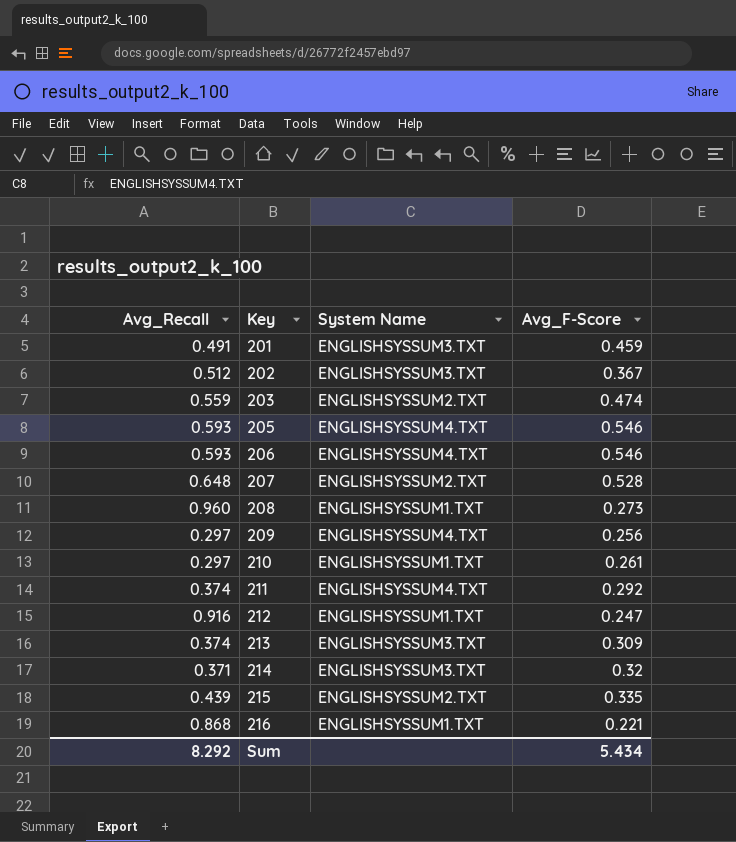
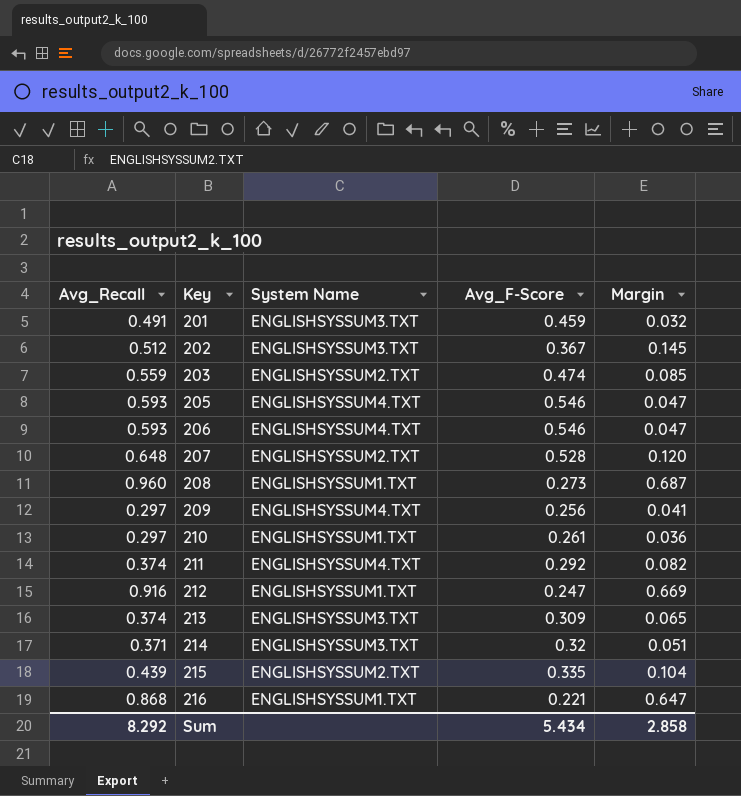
column Margin | formula: none -> [Avg_Recall] - [Avg_F-Score]

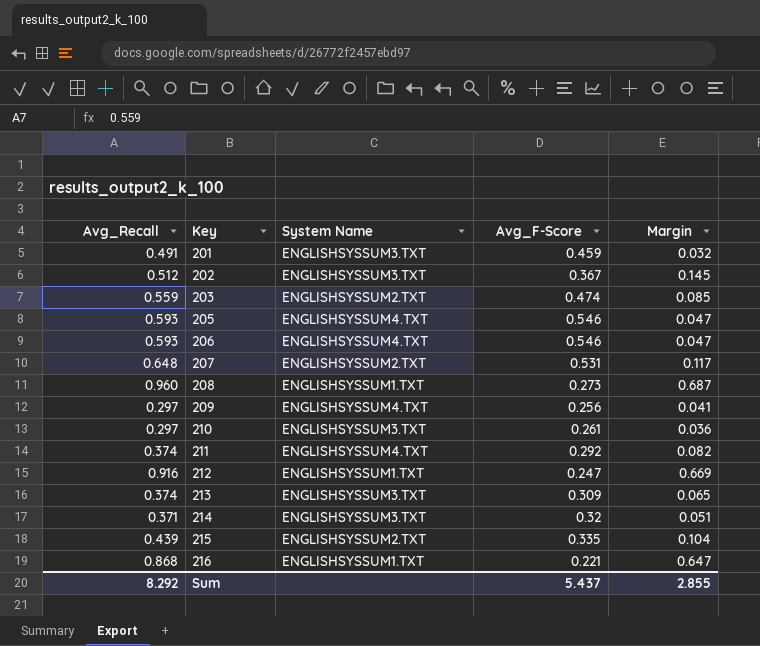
207 | Avg_F-Score: 0.528 -> 0.531
207 | Margin: 0.120 -> 0.117
210 | System Name: ENGLISHSYSSUM1.TXT -> ENGLISHSYSSUM3.TXT
Sum | Avg_F-Score: 5.434 -> 5.437
Sum | Margin: 2.858 -> 2.855

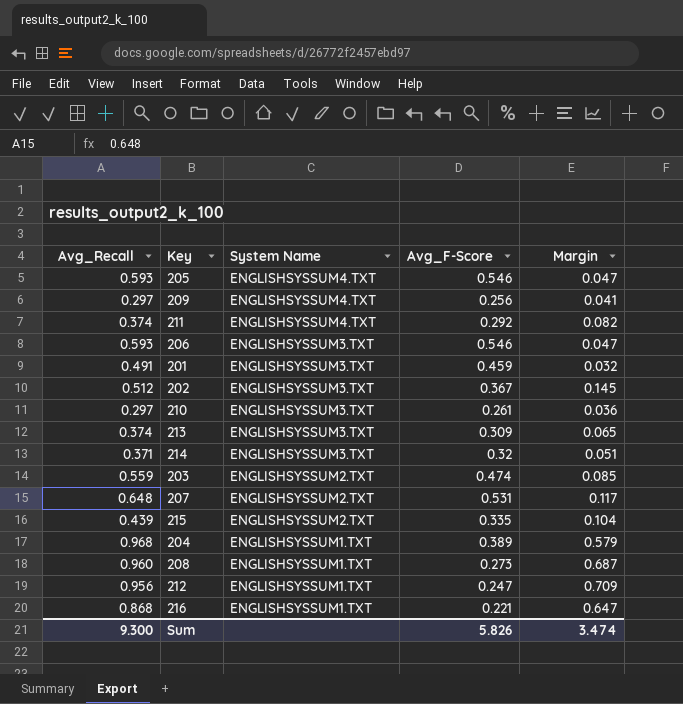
row order: Key ascending -> System Name descending
206 | System Name: ENGLISHSYSSUM4.TXT -> ENGLISHSYSSUM3.TXT
row 204: none -> 0.968 | ENGLISHSYSSUM1.TXT | 0.389 | 0.579
212 | Avg_Recall: 0.916 -> 0.956
212 | Margin: 0.669 -> 0.709
Sum | Avg_Recall: 8.292 -> 9.300
Sum | Avg_F-Score: 5.437 -> 5.826
Sum | Margin: 2.855 -> 3.474

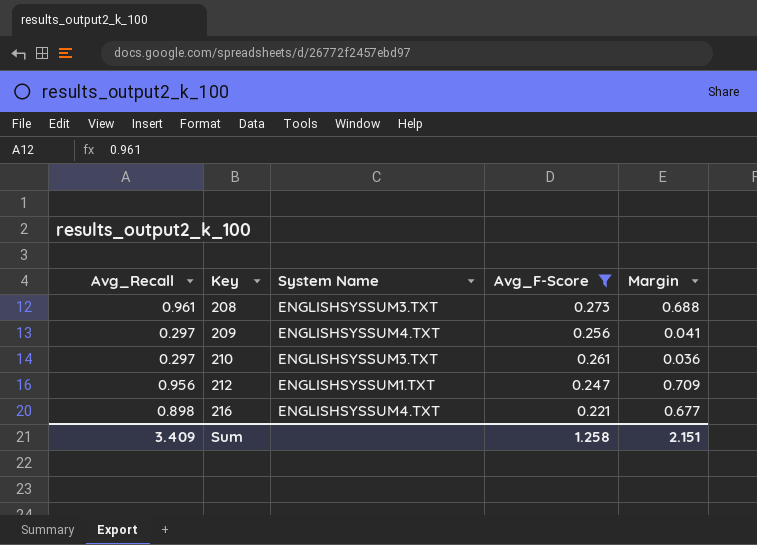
filter: none -> Avg_F-Score <= 0.273
row order: System Name descending -> Key ascending
208 | Avg_Recall: 0.960 -> 0.961
208 | System Name: ENGLISHSYSSUM1.TXT -> ENGLISHSYSSUM3.TXT
208 | Margin: 0.687 -> 0.688
216 | Avg_Recall: 0.868 -> 0.898
216 | System Name: ENGLISHSYSSUM1.TXT -> ENGLISHSYSSUM4.TXT
216 | Margin: 0.647 -> 0.677
Sum | Avg_Recall: 9.300 -> 3.409
Sum | Avg_F-Score: 5.826 -> 1.258
Sum | Margin: 3.474 -> 2.151

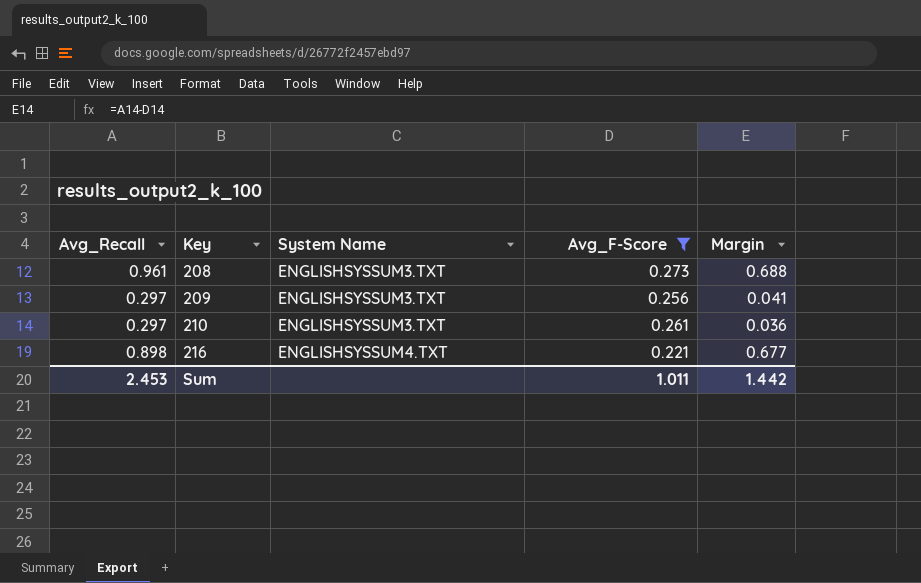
row 212: 0.956 | ENGLISHSYSSUM1.TXT | 0.247 | 0.709 -> none
209 | System Name: ENGLISHSYSSUM4.TXT -> ENGLISHSYSSUM3.TXT
Sum | Avg_Recall: 3.409 -> 2.453
Sum | Avg_F-Score: 1.258 -> 1.011
Sum | Margin: 2.151 -> 1.442

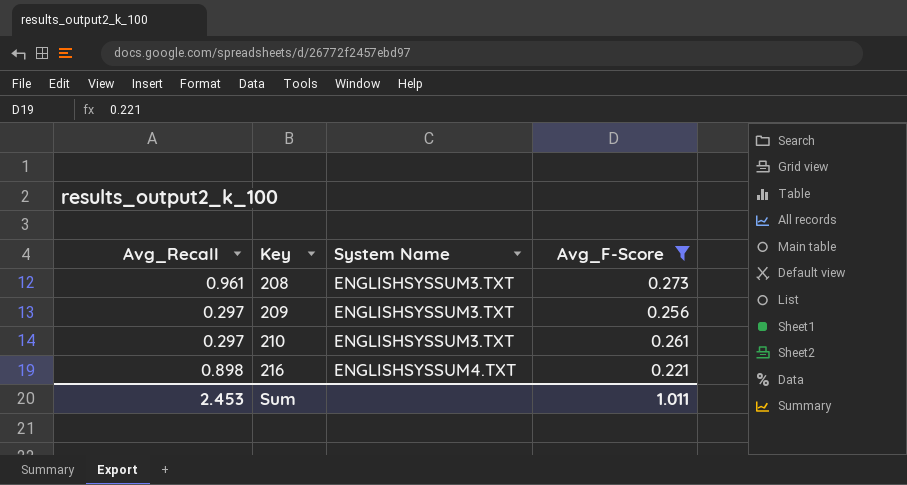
column Margin | formula: [Avg_Recall] - [Avg_F-Score] -> none

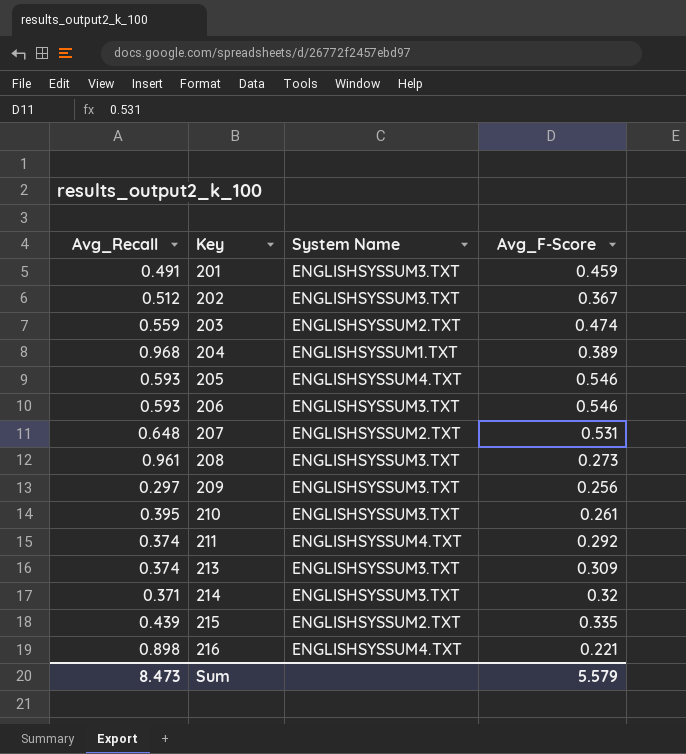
filter: Avg_F-Score <= 0.273 -> none
210 | Avg_Recall: 0.297 -> 0.395
Sum | Avg_Recall: 2.453 -> 8.473
Sum | Avg_F-Score: 1.011 -> 5.579

